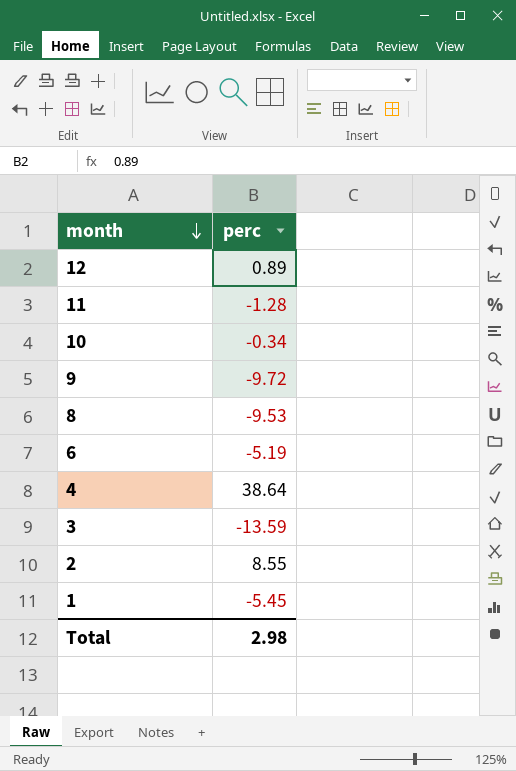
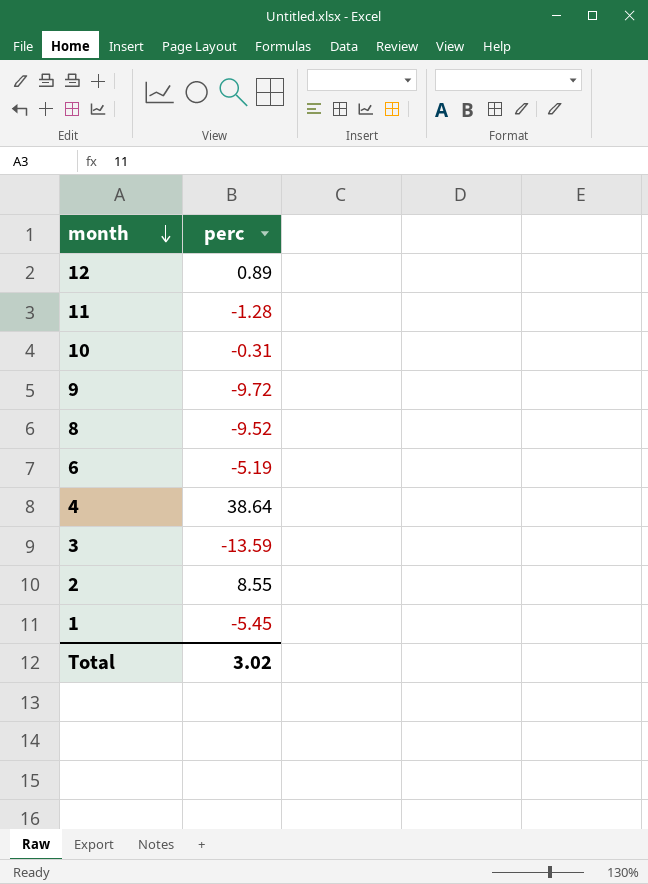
10 | perc: -0.34 -> -0.31
8 | perc: -9.53 -> -9.52
Total | perc: 2.98 -> 3.02

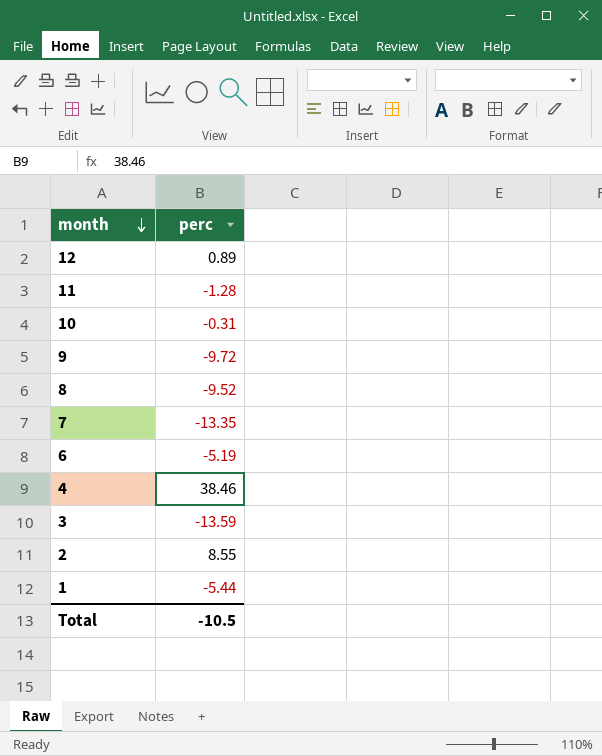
row 7: none -> -13.35
4 | perc: 38.64 -> 38.46
1 | perc: -5.45 -> -5.44
Total | perc: 3.02 -> -10.5

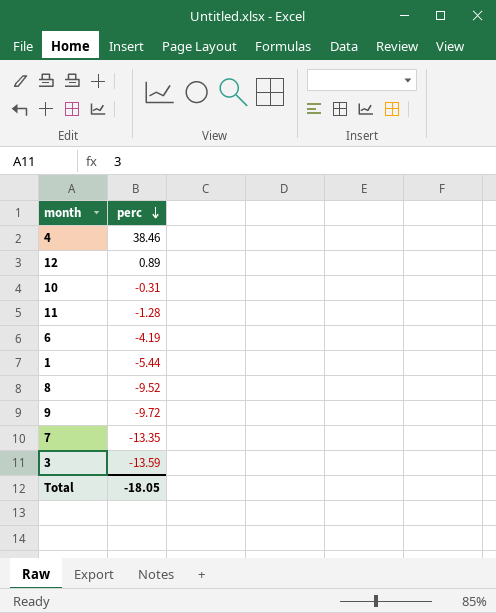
row order: month descending -> perc descending
row 2: 8.55 -> none
6 | perc: -5.19 -> -4.19
Total | perc: -10.5 -> -18.05

